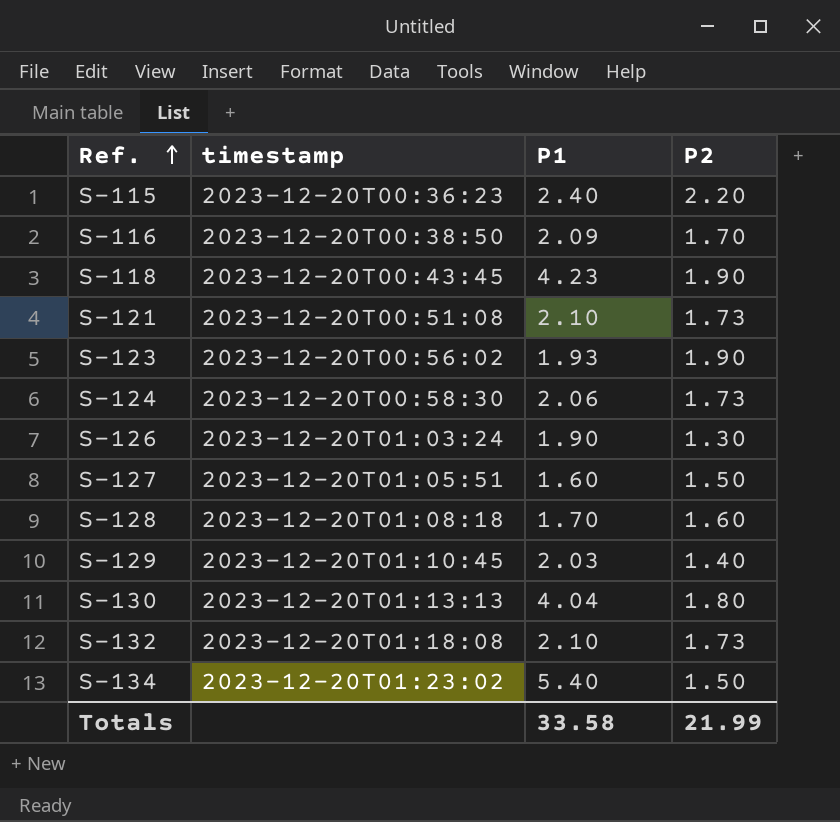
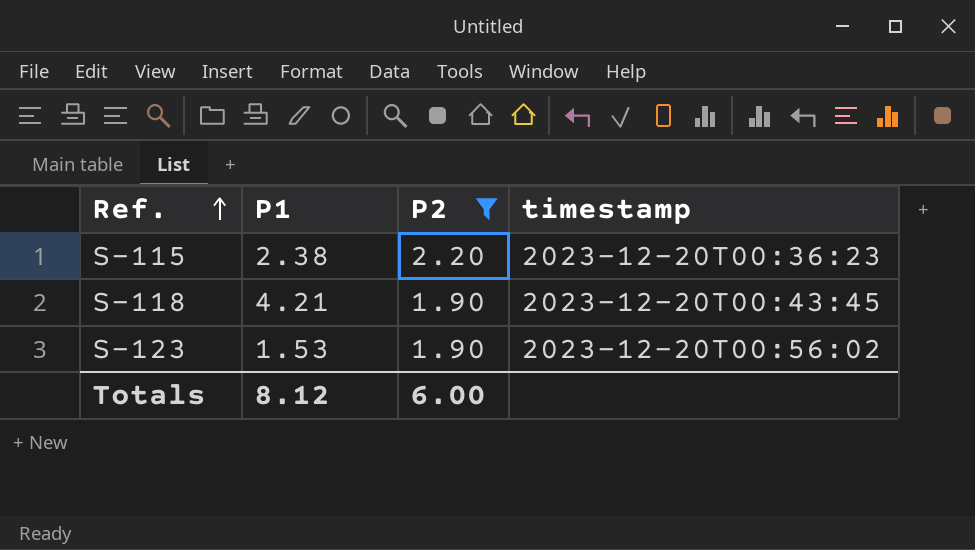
filter: none -> P2 >= 1.90
column timestamp | position: 2 -> 4
S-115 | P1: 2.40 -> 2.38
S-118 | P1: 4.23 -> 4.21
S-123 | P1: 1.93 -> 1.53
Totals | P1: 33.58 -> 8.12
Totals | P2: 21.99 -> 6.00

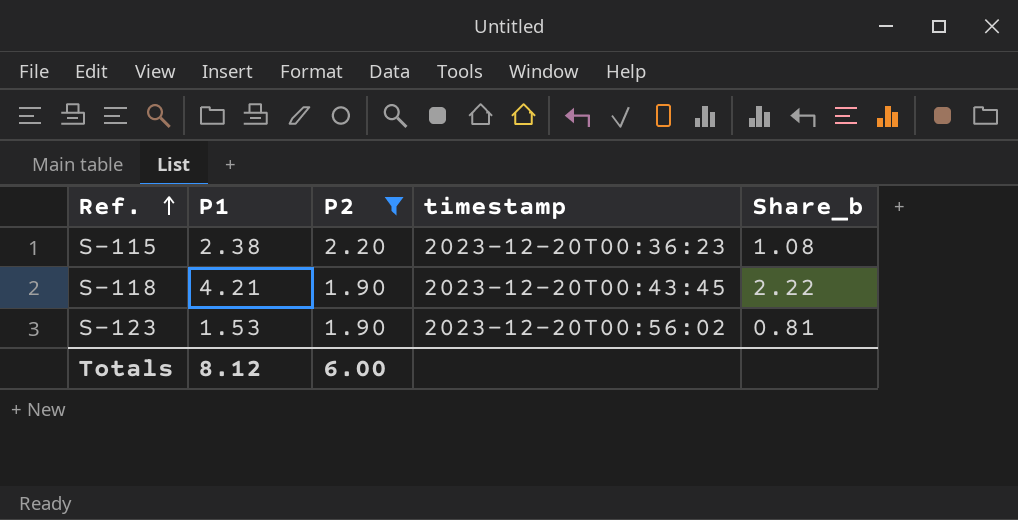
column Share_b | formula: none -> [P1] / [P2]

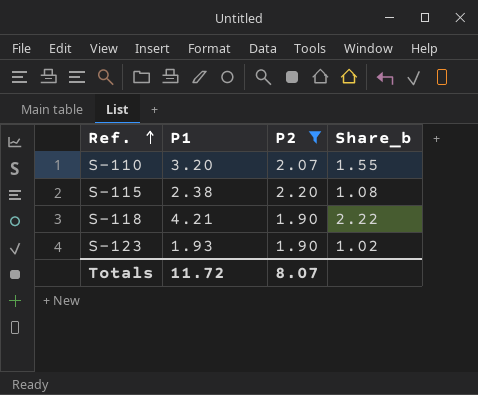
column timestamp | position: 4 -> none
row S-110: none -> 3.20 | 2.07 | 1.55
S-123 | P1: 1.53 -> 1.93
S-123 | Share_b: 0.81 -> 1.02
Totals | P1: 8.12 -> 11.72
Totals | P2: 6.00 -> 8.07

